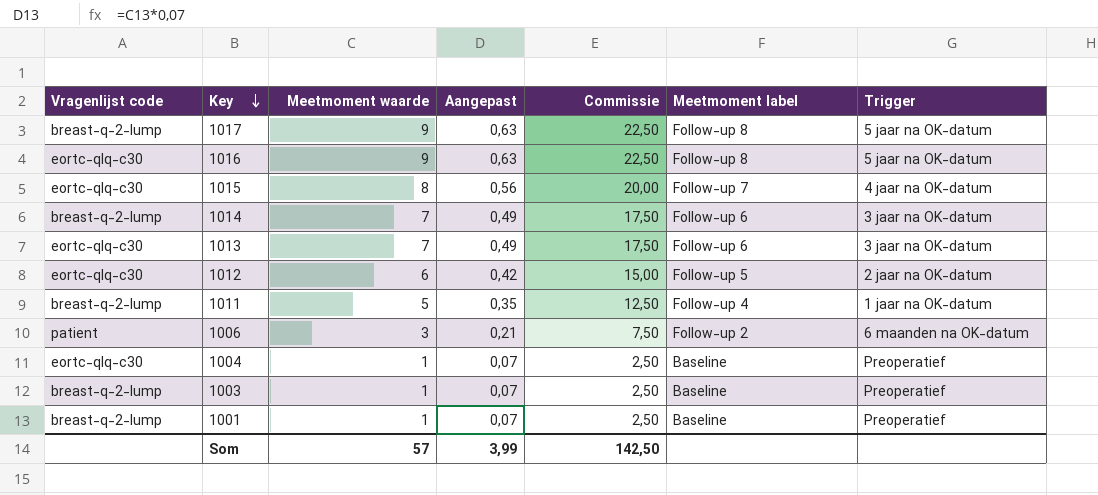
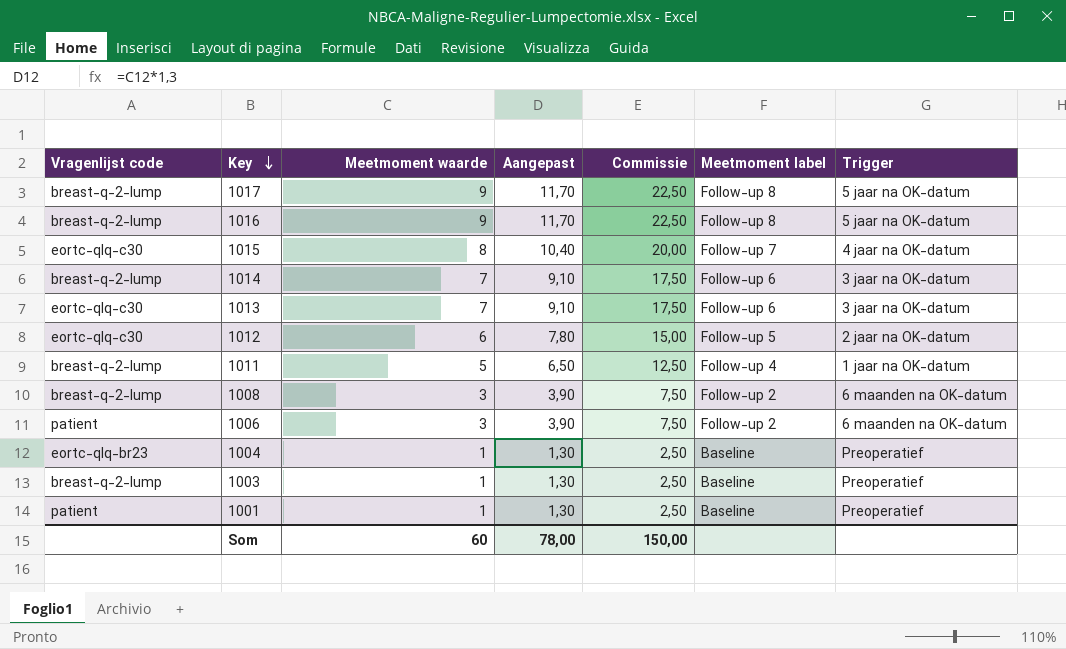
column Aangepast | formula: [Meetmoment waarde] * 0,07 -> [Meetmoment waarde] * 1,3
1016 | Vragenlijst code: eortc-qlq-c30 -> breast-q-2-lump
row 1008: none -> breast-q-2-lump | 3 | 3,90 | 7,50 | Follow-up 2 | 6 maanden na OK-datum
1004 | Vragenlijst code: eortc-qlq-c30 -> eortc-qlq-br23
1001 | Vragenlijst code: breast-q-2-lump -> patient
Som | Meetmoment waarde: 57 -> 60
Som | Aangepast: 3,99 -> 78,00
Som | Commissie: 142,50 -> 150,00

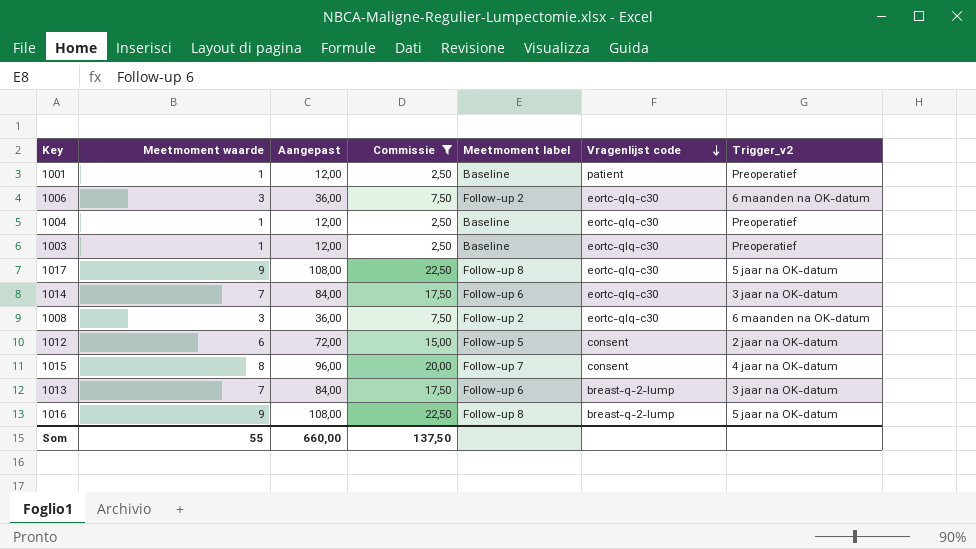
filter: none -> Commissie != 12,50
row order: Key descending -> Vragenlijst code descending
column Aangepast | formula: [Meetmoment waarde] * 1,3 -> [Meetmoment waarde] * 12
column Vragenlijst code | position: 1 -> 6
column name: Trigger -> Trigger_v2
1006 | Vragenlijst code: patient -> eortc-qlq-c30
1004 | Vragenlijst code: eortc-qlq-br23 -> eortc-qlq-c30
1003 | Vragenlijst code: breast-q-2-lump -> eortc-qlq-c30
1017 | Vragenlijst code: breast-q-2-lump -> eortc-qlq-c30
1014 | Vragenlijst code: breast-q-2-lump -> eortc-qlq-c30
1008 | Vragenlijst code: breast-q-2-lump -> eortc-qlq-c30
1012 | Vragenlijst code: eortc-qlq-c30 -> consent
1015 | Vragenlijst code: eortc-qlq-c30 -> consent
1013 | Vragenlijst code: eortc-qlq-c30 -> breast-q-2-lump
Som | Meetmoment waarde: 60 -> 55
Som | Aangepast: 78,00 -> 660,00
Som | Commissie: 150,00 -> 137,50

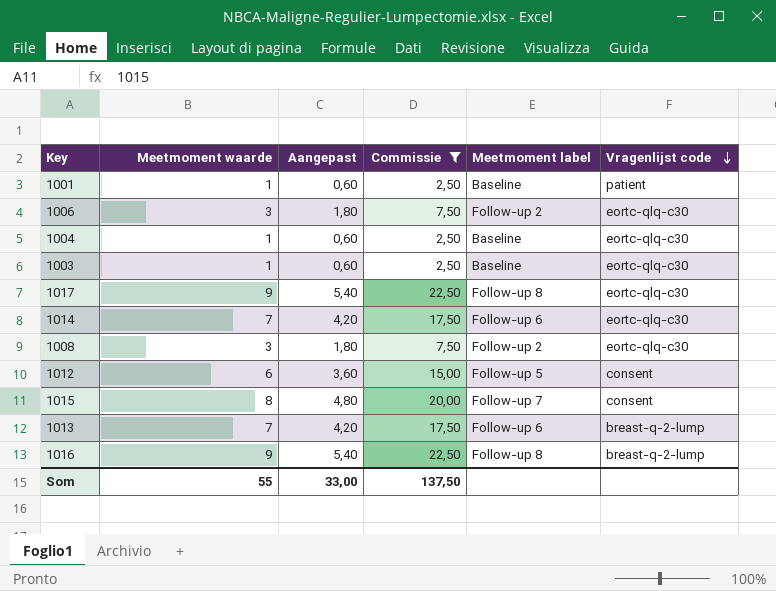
column Trigger_v2 | position: 7 -> none
column Aangepast | formula: [Meetmoment waarde] * 12 -> [Meetmoment waarde] * 0,6
Som | Aangepast: 660,00 -> 33,00

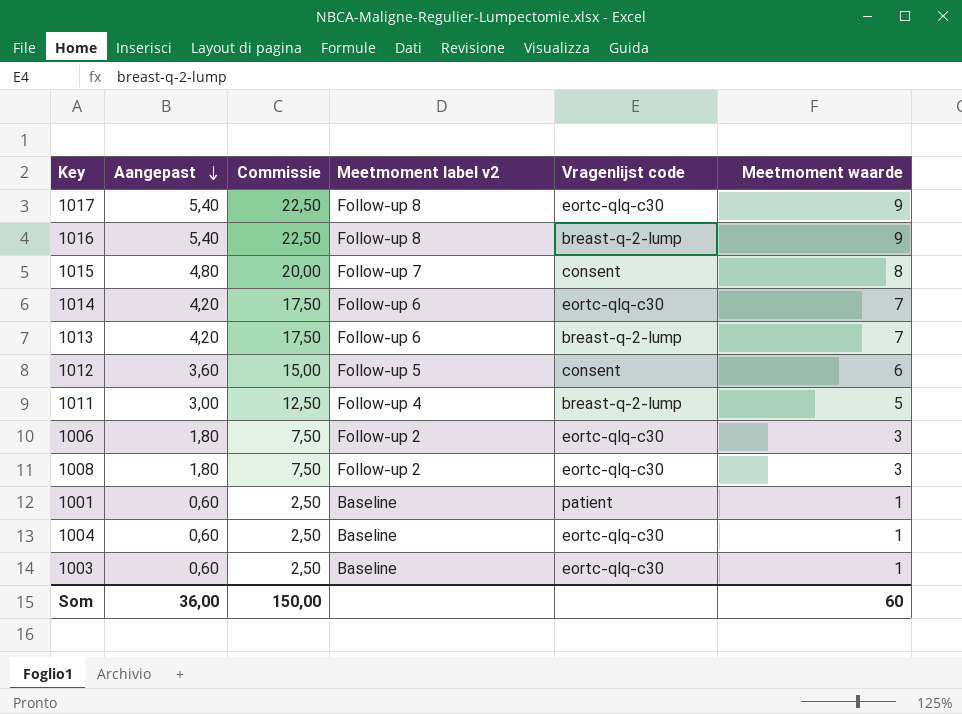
filter: Commissie != 12,50 -> none
row order: Vragenlijst code descending -> Aangepast descending
column name: Meetmoment label -> Meetmoment label v2
column Meetmoment waarde | position: 2 -> 6
Som | Aangepast: 33,00 -> 36,00
Som | Commissie: 137,50 -> 150,00
Som | Meetmoment waarde: 55 -> 60

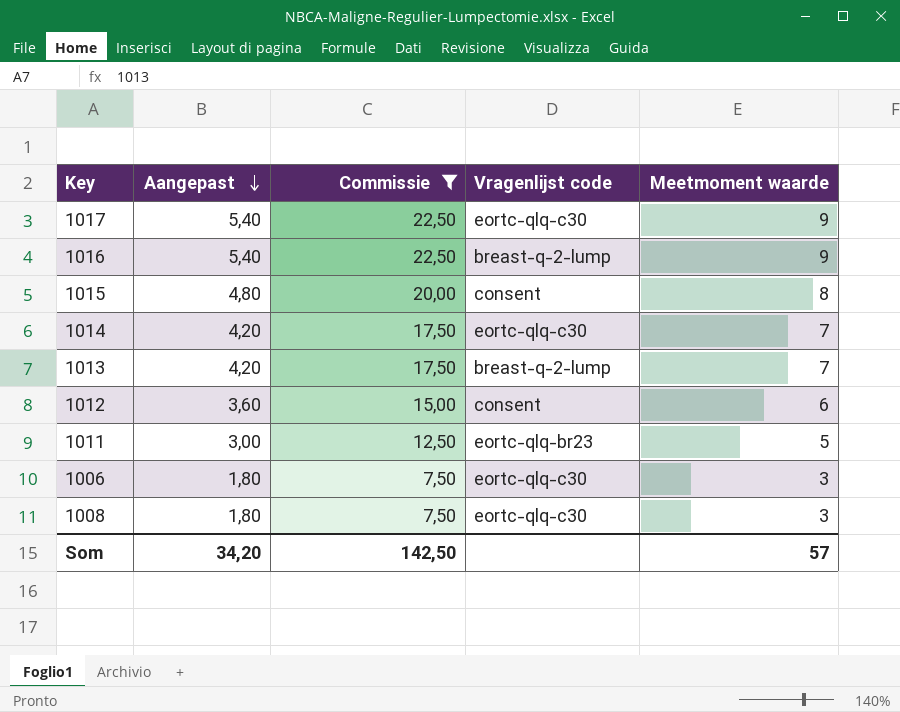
filter: none -> Commissie != 2,50
column Meetmoment label v2 | position: 4 -> none
1011 | Vragenlijst code: breast-q-2-lump -> eortc-qlq-br23
Som | Aangepast: 36,00 -> 34,20
Som | Commissie: 150,00 -> 142,50
Som | Meetmoment waarde: 60 -> 57

